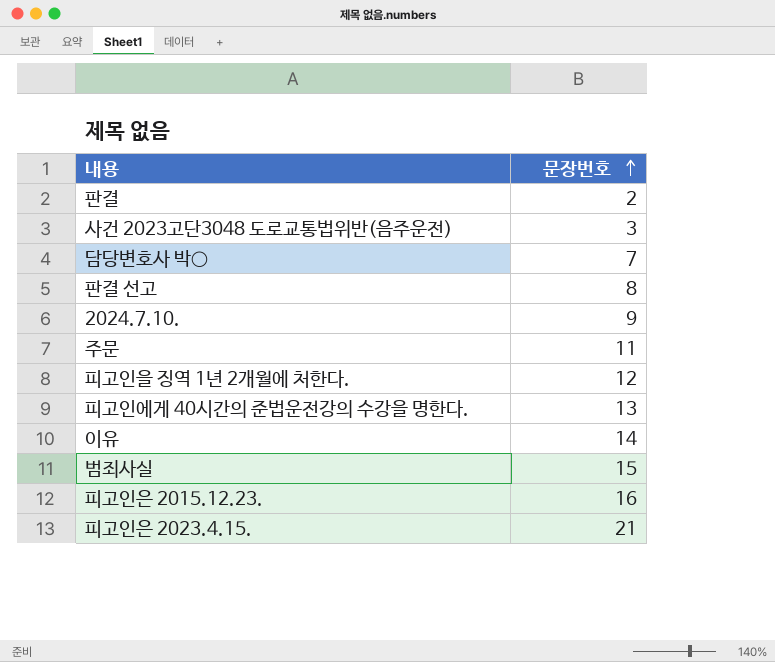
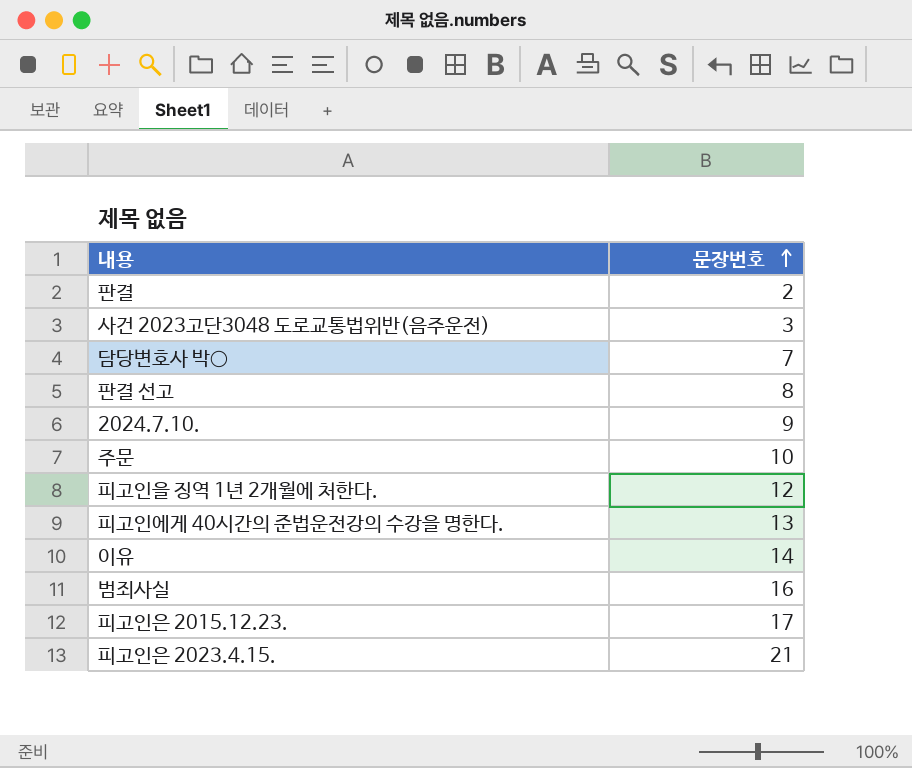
주문 | 문장번호: 11 -> 10
범죄사실 | 문장번호: 15 -> 16
피고인은 2015.12.23. | 문장번호: 16 -> 17

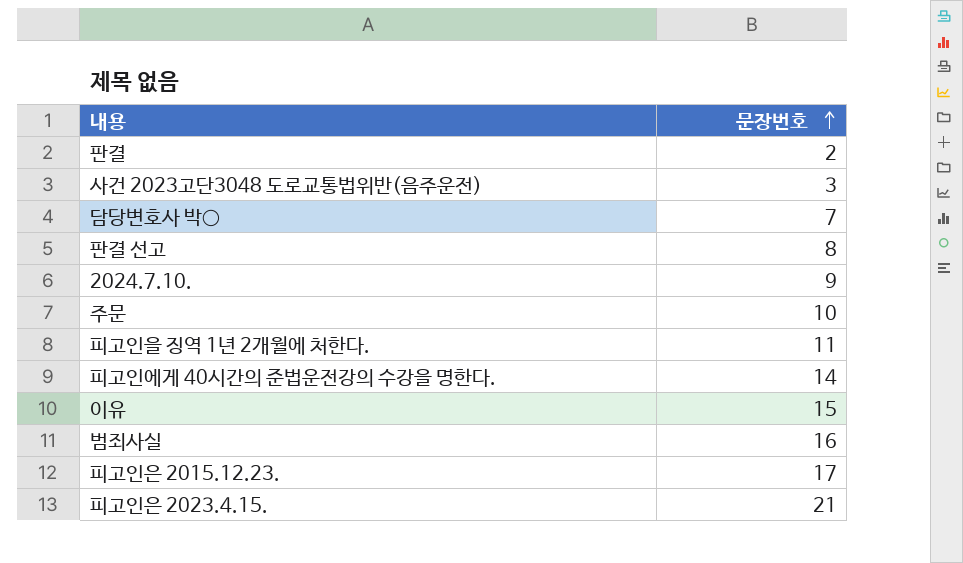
피고인을 징역 1년 2개월에 처한다. | 문장번호: 12 -> 11
피고인에게 40시간의 준법운전강의 수강을 명한다. | 문장번호: 13 -> 14
이유 | 문장번호: 14 -> 15

